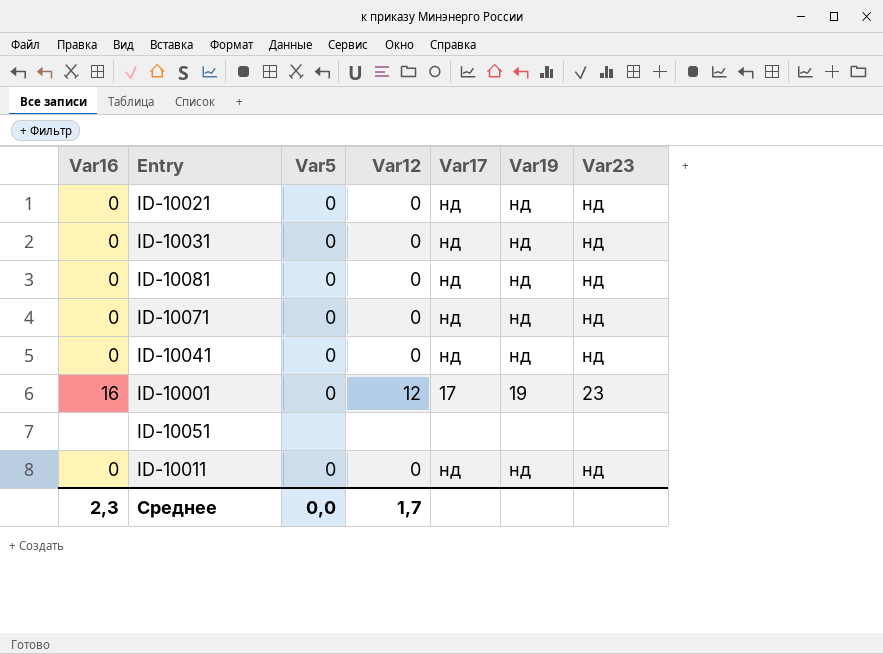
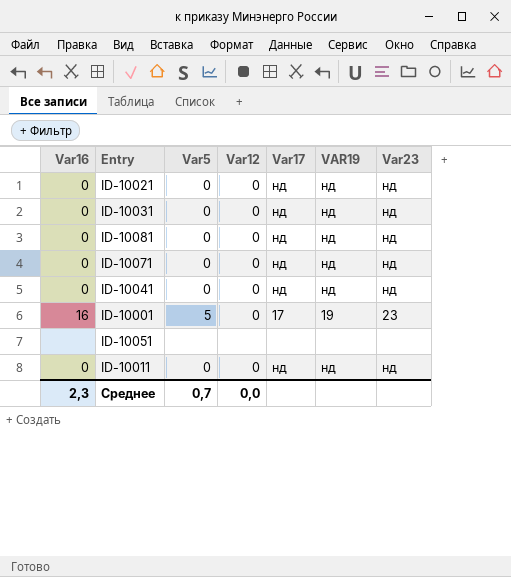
column name: Var19 -> VAR19
ID-10001 | Var5: 0 -> 5
ID-10001 | Var12: 12 -> 0
Среднее | Var5: 0,0 -> 0,7
Среднее | Var12: 1,7 -> 0,0

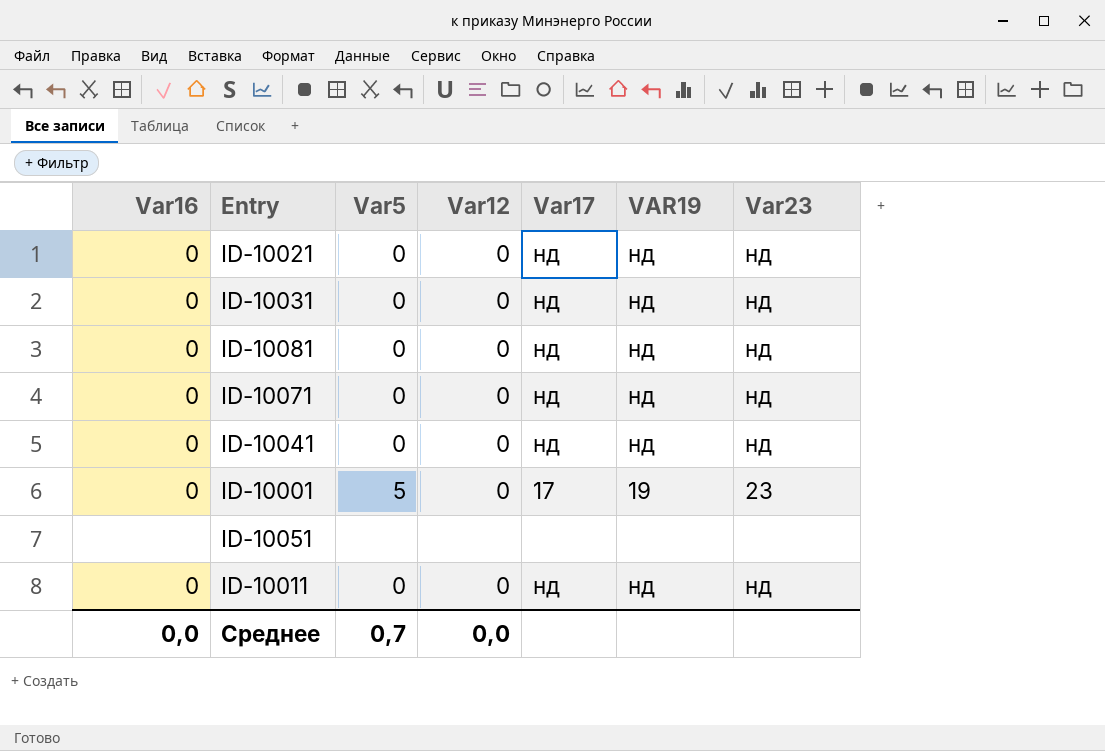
ID-10001 | Var16: 16 -> 0
Среднее | Var16: 2,3 -> 0,0

